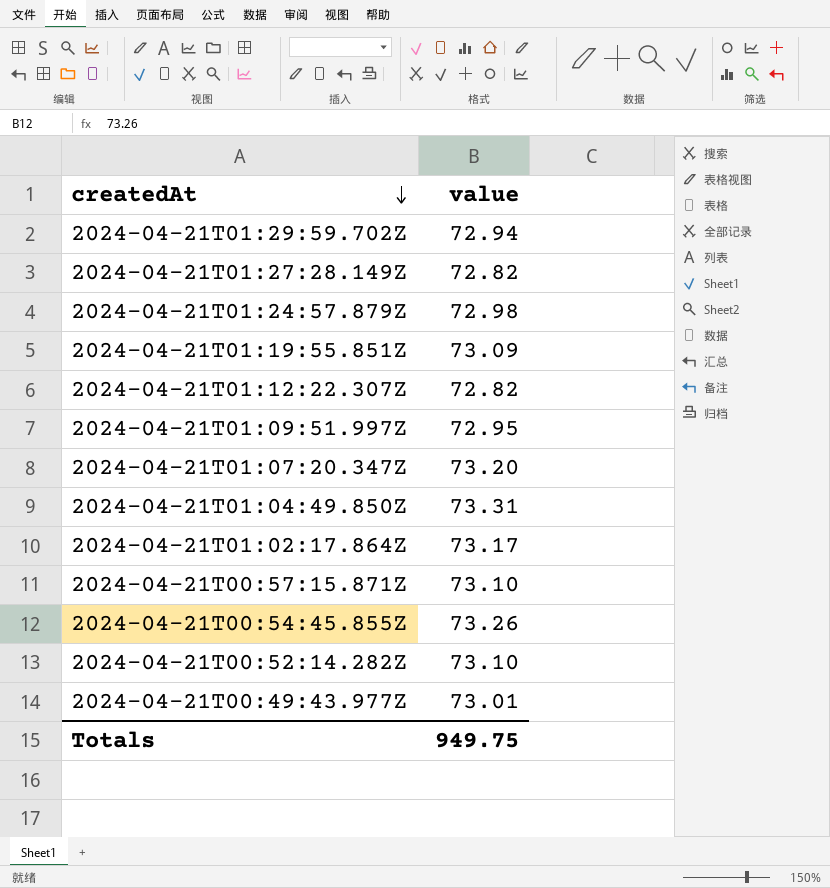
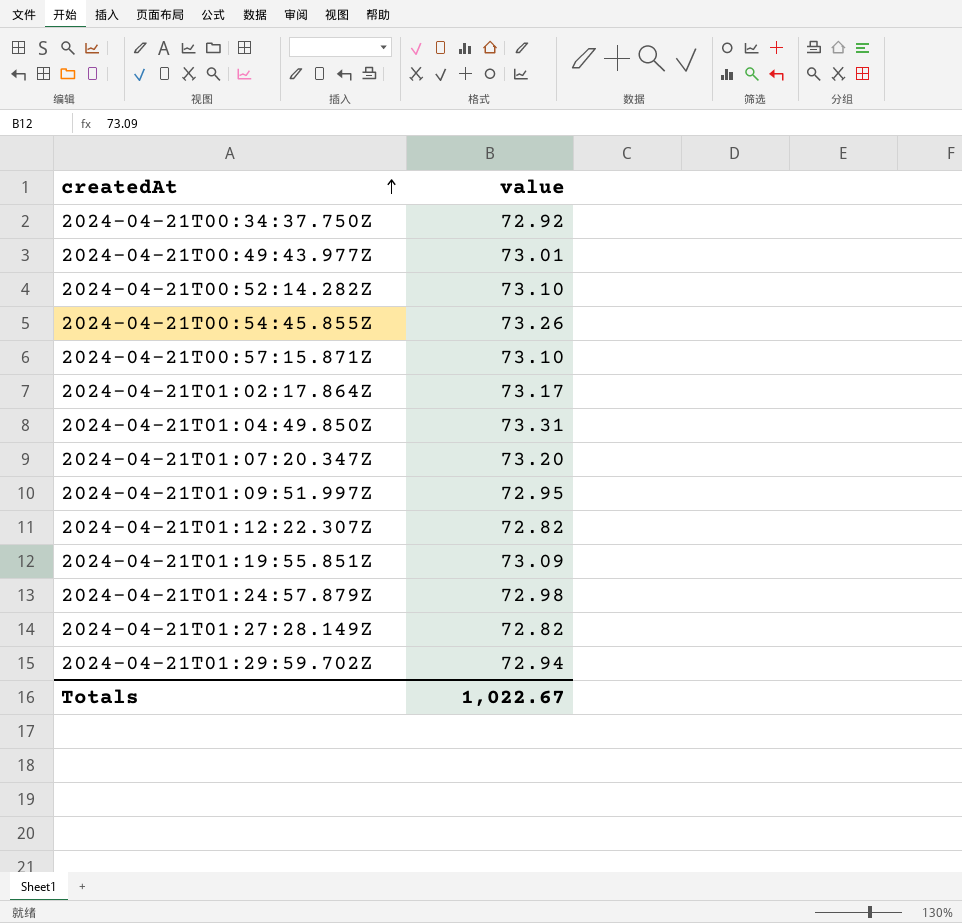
row order: createdAt descending -> createdAt ascending
row 2024-04-21T00:34:37.750Z: none -> 72.92
Totals | value: 949.75 -> 1,022.67

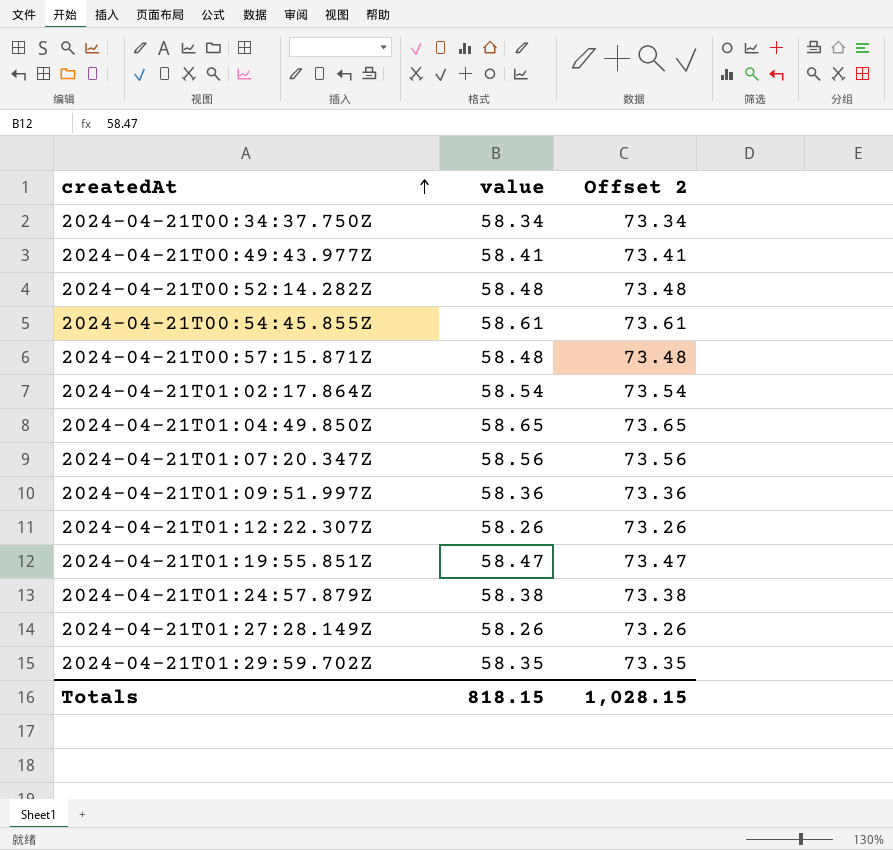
column Offset 2 | formula: none -> [value] + 15
2024-04-21T00:34:37.750Z | value: 72.92 -> 58.34
2024-04-21T00:49:43.977Z | value: 73.01 -> 58.41
2024-04-21T00:52:14.282Z | value: 73.10 -> 58.48
2024-04-21T00:54:45.855Z | value: 73.26 -> 58.61
2024-04-21T00:57:15.871Z | value: 73.10 -> 58.48
2024-04-21T01:02:17.864Z | value: 73.17 -> 58.54
2024-04-21T01:04:49.850Z | value: 73.31 -> 58.65
2024-04-21T01:07:20.347Z | value: 73.20 -> 58.56
2024-04-21T01:09:51.997Z | value: 72.95 -> 58.36
2024-04-21T01:12:22.307Z | value: 72.82 -> 58.26
2024-04-21T01:19:55.851Z | value: 73.09 -> 58.47
2024-04-21T01:24:57.879Z | value: 72.98 -> 58.38
2024-04-21T01:27:28.149Z | value: 72.82 -> 58.26
2024-04-21T01:29:59.702Z | value: 72.94 -> 58.35
Totals | value: 1,022.67 -> 818.15

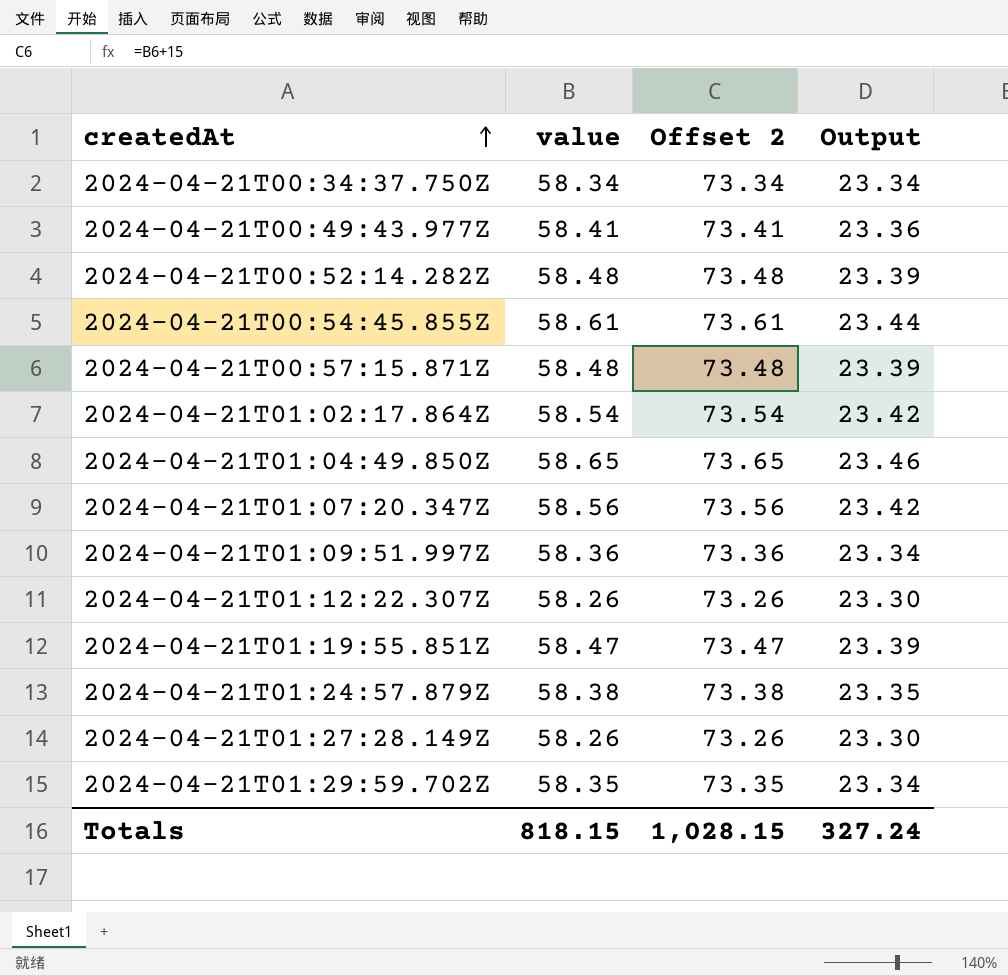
column Output | formula: none -> [value] * 0.4

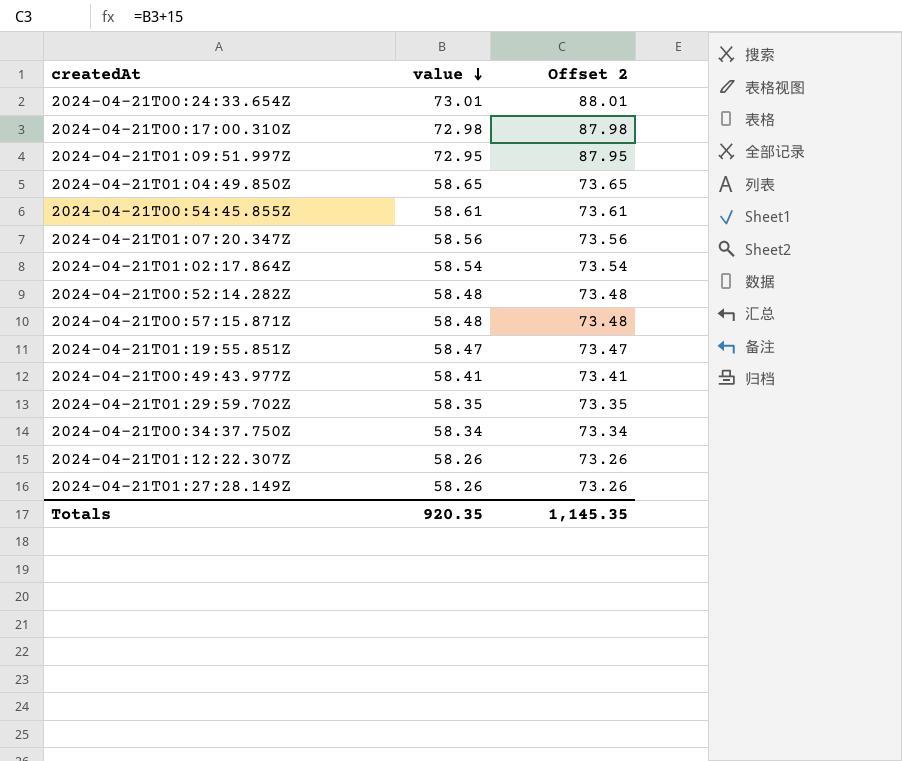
row order: createdAt ascending -> value descending
column Output | formula: [value] * 0.4 -> none
row 2024-04-21T01:24:57.879Z: 58.38 | 73.38 | 23.35 -> none
row 2024-04-21T00:24:33.654Z: none -> 73.01 | 88.01
row 2024-04-21T00:17:00.310Z: none -> 72.98 | 87.98
2024-04-21T01:09:51.997Z | value: 58.36 -> 72.95
2024-04-21T01:09:51.997Z | Offset 2: 73.36 -> 87.95
Totals | value: 818.15 -> 920.35
Totals | Offset 2: 1,028.15 -> 1,145.35

